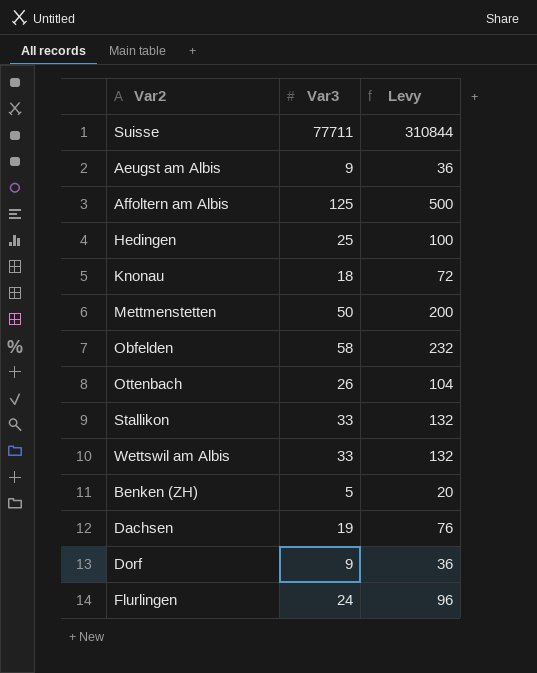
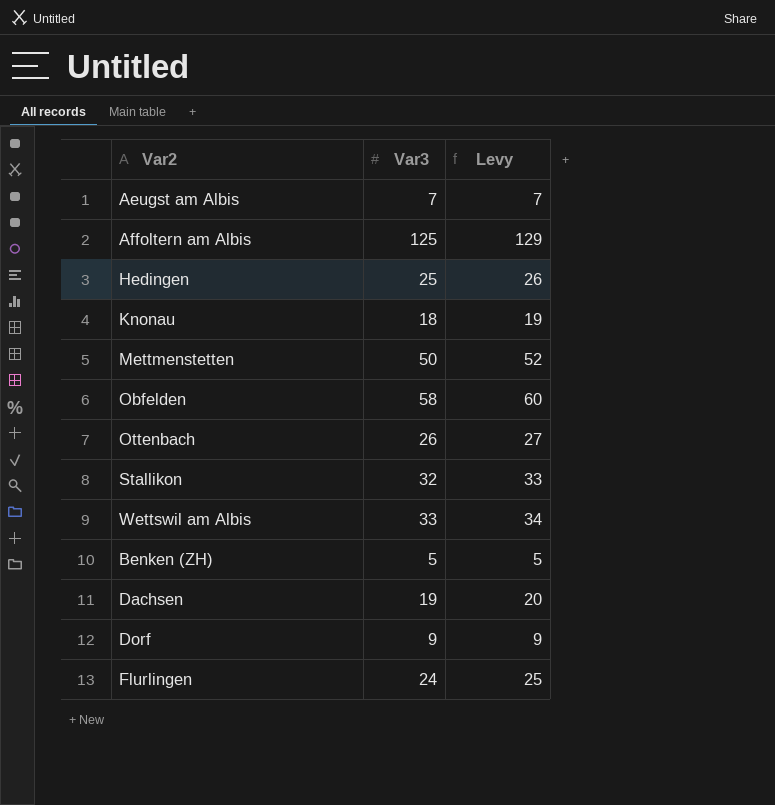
column Levy | formula: [Var3] * 4 -> [Var3] * 1.03
row Suisse: 77711 | 310844 -> none
Aeugst am Albis | Var3: 9 -> 7
Stallikon | Var3: 33 -> 32

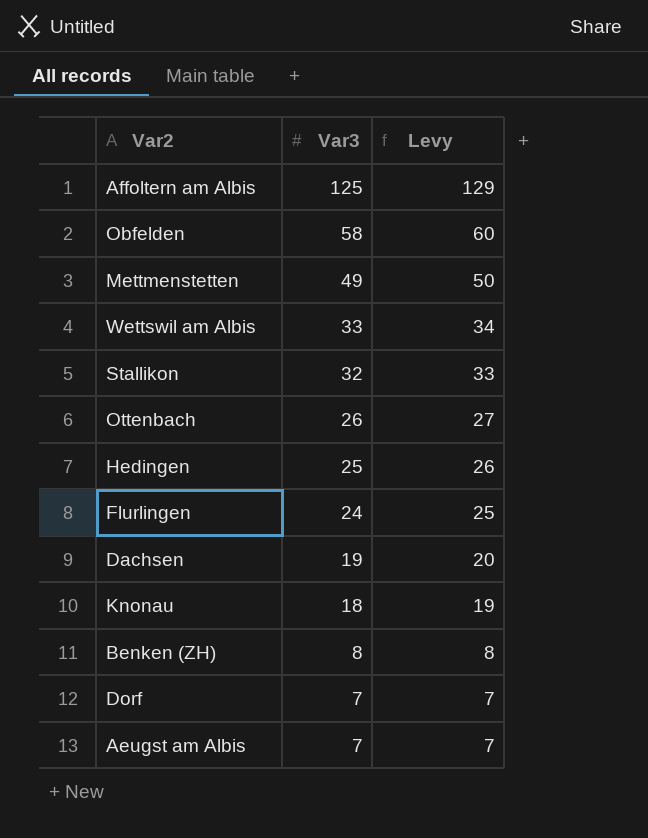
row order: none -> Var3 descending
Mettmenstetten | Var3: 50 -> 49
Mettmenstetten | Levy: 52 -> 50
Benken (ZH) | Var3: 5 -> 8
Benken (ZH) | Levy: 5 -> 8
Dorf | Var3: 9 -> 7
Dorf | Levy: 9 -> 7

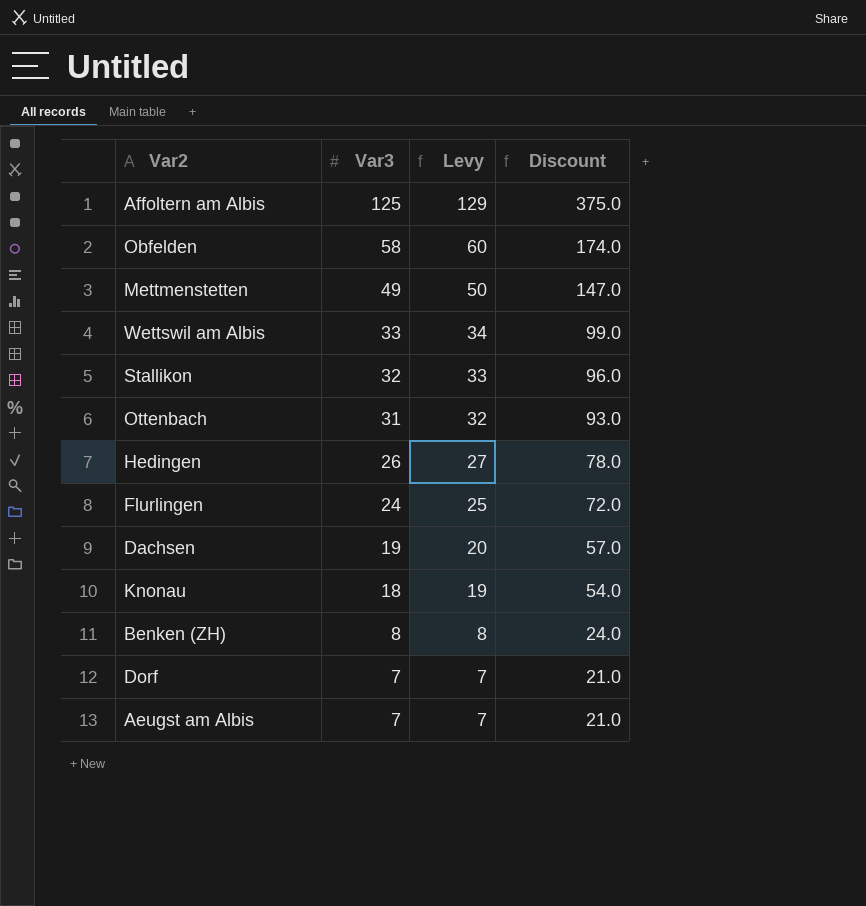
column Discount | formula: none -> [Var3] * 3
Ottenbach | Var3: 26 -> 31
Ottenbach | Levy: 27 -> 32
Hedingen | Var3: 25 -> 26
Hedingen | Levy: 26 -> 27

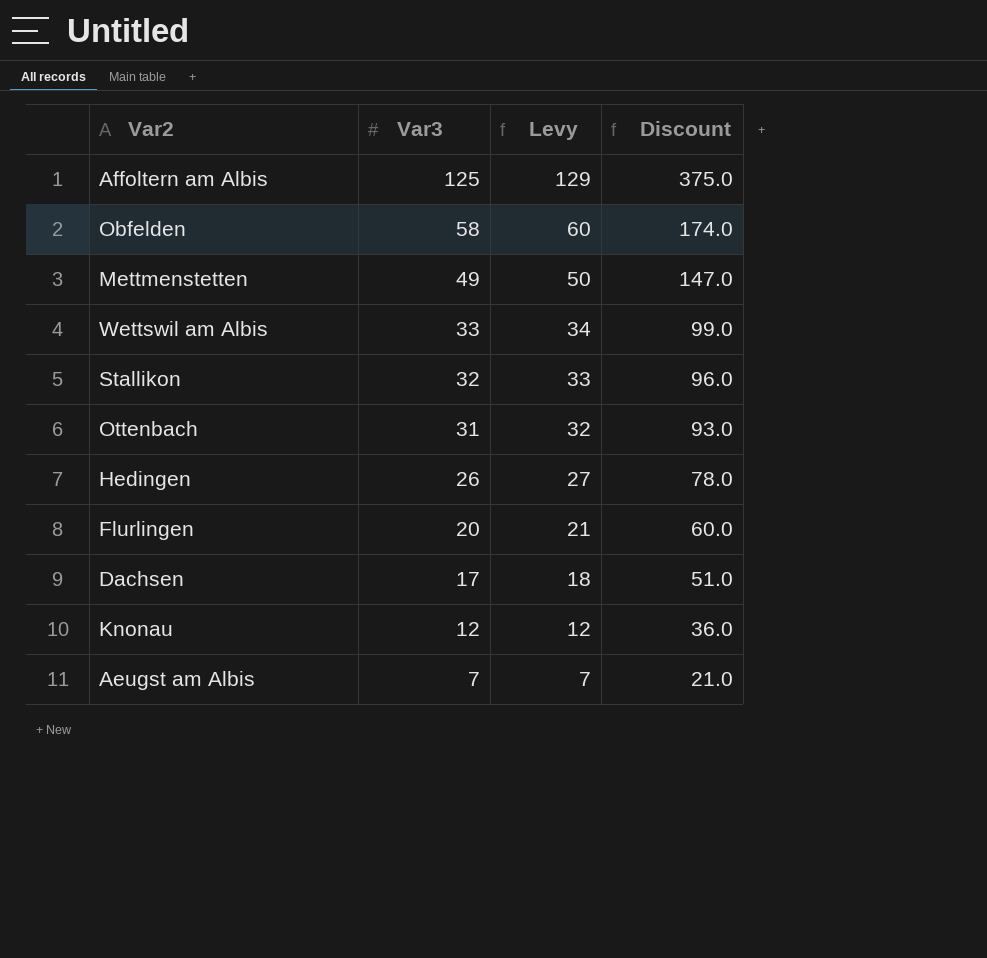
row Benken (ZH): 8 | 8 | 24.0 -> none
row Dorf: 7 | 7 | 21.0 -> none
Flurlingen | Var3: 24 -> 20
Flurlingen | Levy: 25 -> 21
Flurlingen | Discount: 72.0 -> 60.0
Dachsen | Var3: 19 -> 17
Dachsen | Levy: 20 -> 18
Dachsen | Discount: 57.0 -> 51.0
Knonau | Var3: 18 -> 12
Knonau | Levy: 19 -> 12
Knonau | Discount: 54.0 -> 36.0

